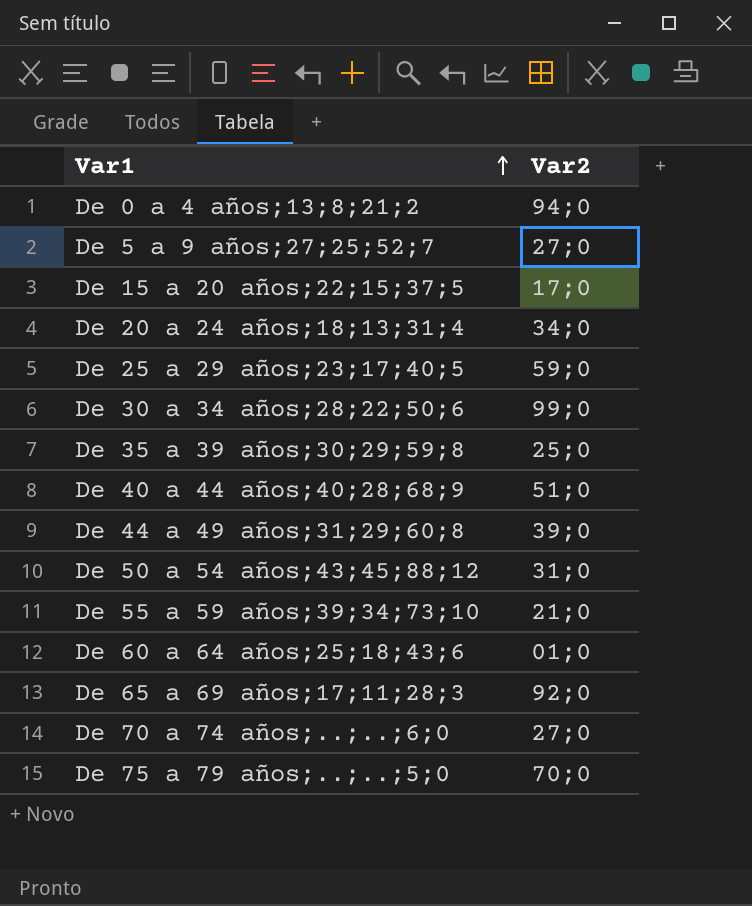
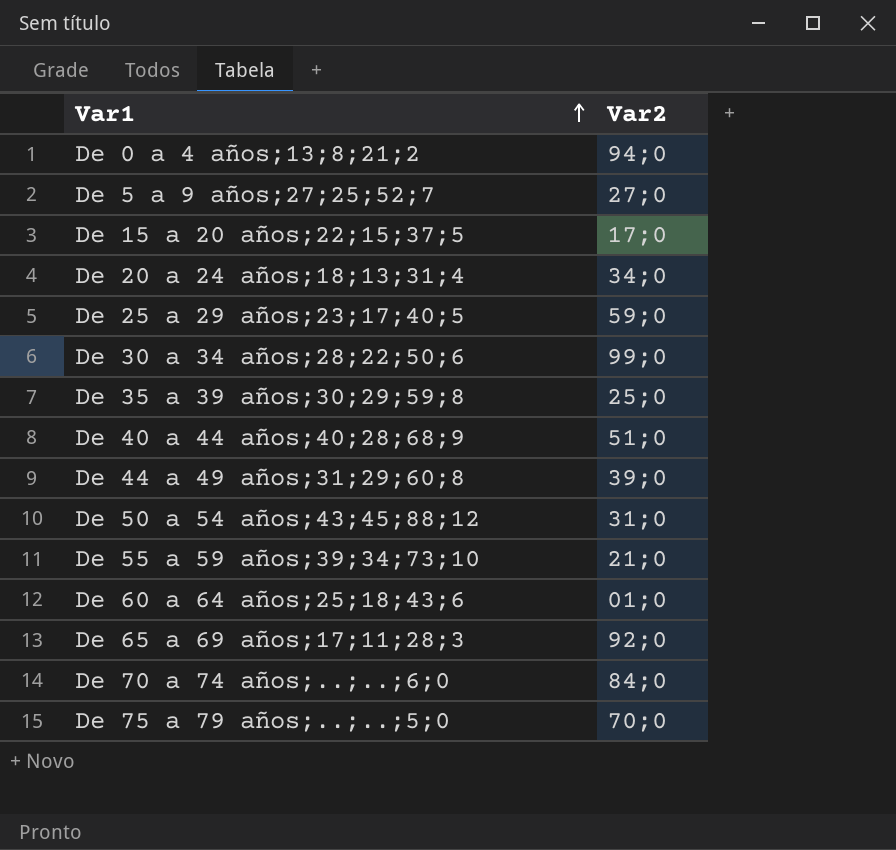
De 70 a 74 años;..;..;6;0 | Var2: 27;0 -> 84;0

